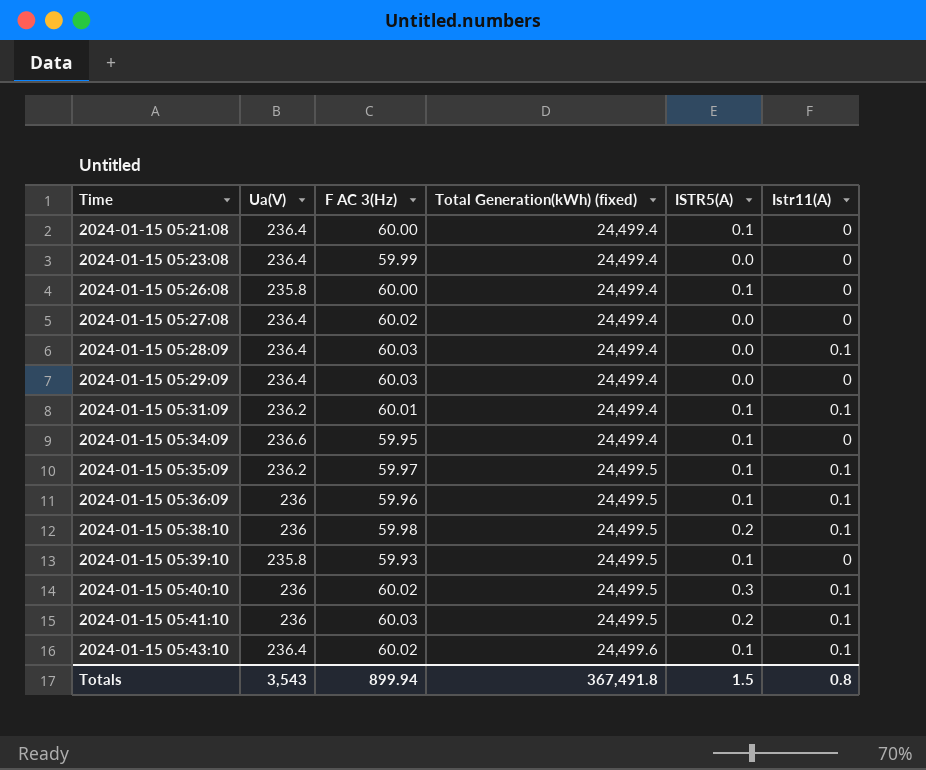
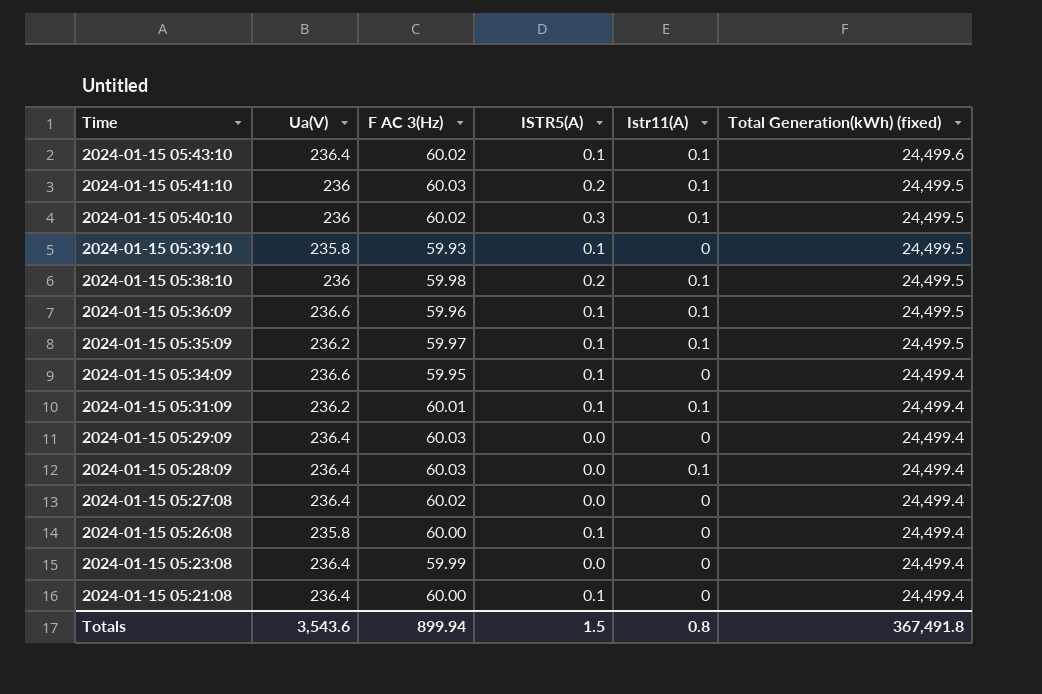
row order: Time ascending -> Time descending
column Total Generation(kWh) (fixed) | position: 4 -> 6
2024-01-15 05:36:09 | Ua(V): 236 -> 236.6
Totals | Ua(V): 3,543 -> 3,543.6

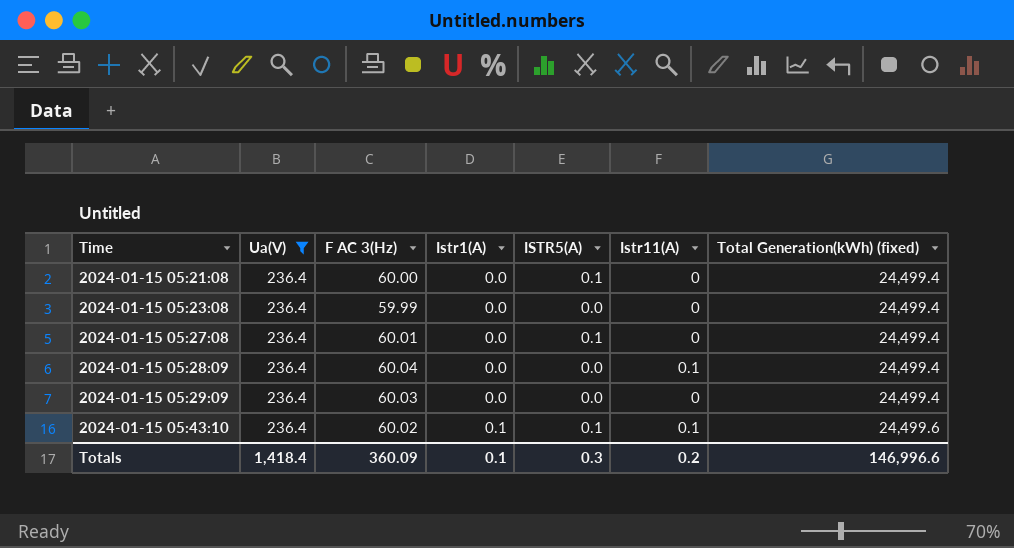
filter: none -> Ua(V) = 236.4
row order: Time descending -> Time ascending
column Istr1(A) | position: none -> 4
2024-01-15 05:27:08 | F AC 3(Hz): 60.02 -> 60.01
2024-01-15 05:27:08 | ISTR5(A): 0.0 -> 0.1
2024-01-15 05:28:09 | F AC 3(Hz): 60.03 -> 60.04
Totals | Ua(V): 3,543.6 -> 1,418.4
Totals | F AC 3(Hz): 899.94 -> 360.09
Totals | ISTR5(A): 1.5 -> 0.3
Totals | Istr11(A): 0.8 -> 0.2
Totals | Total Generation(kWh) (fixed): 367,491.8 -> 146,996.6

